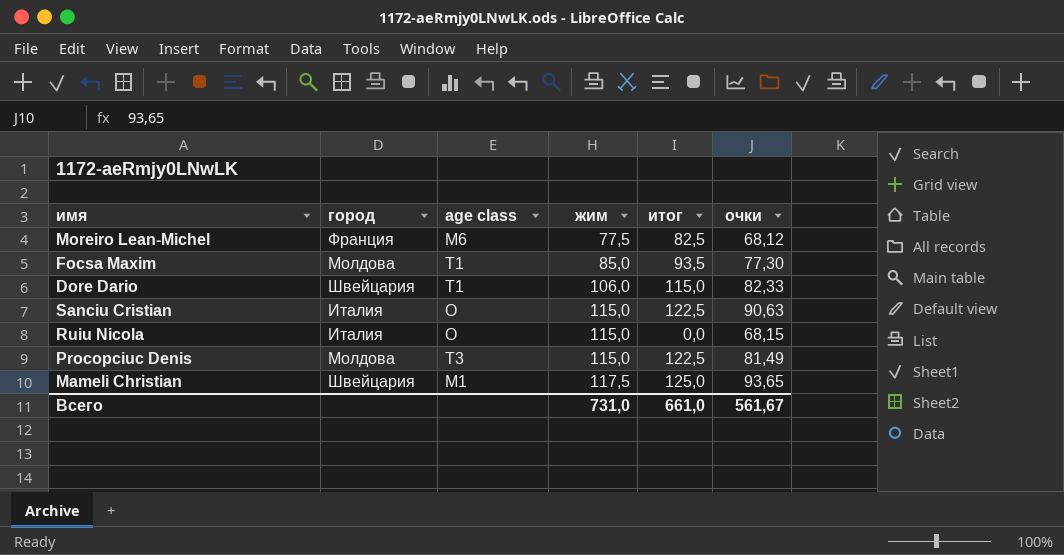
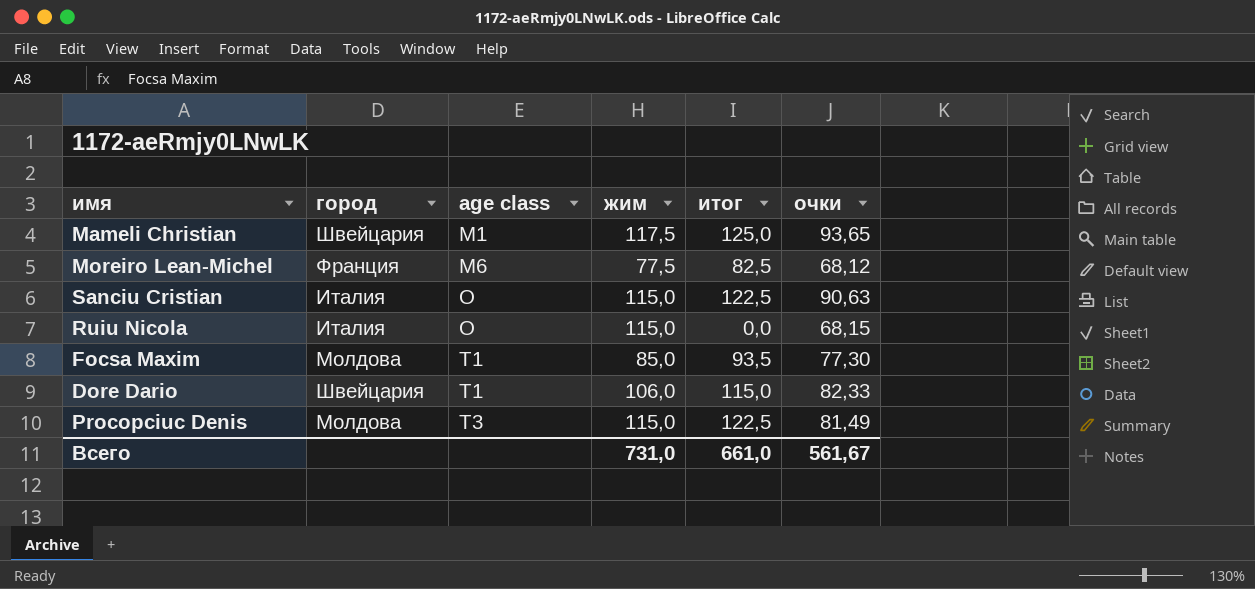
row order: жим ascending -> age class ascending

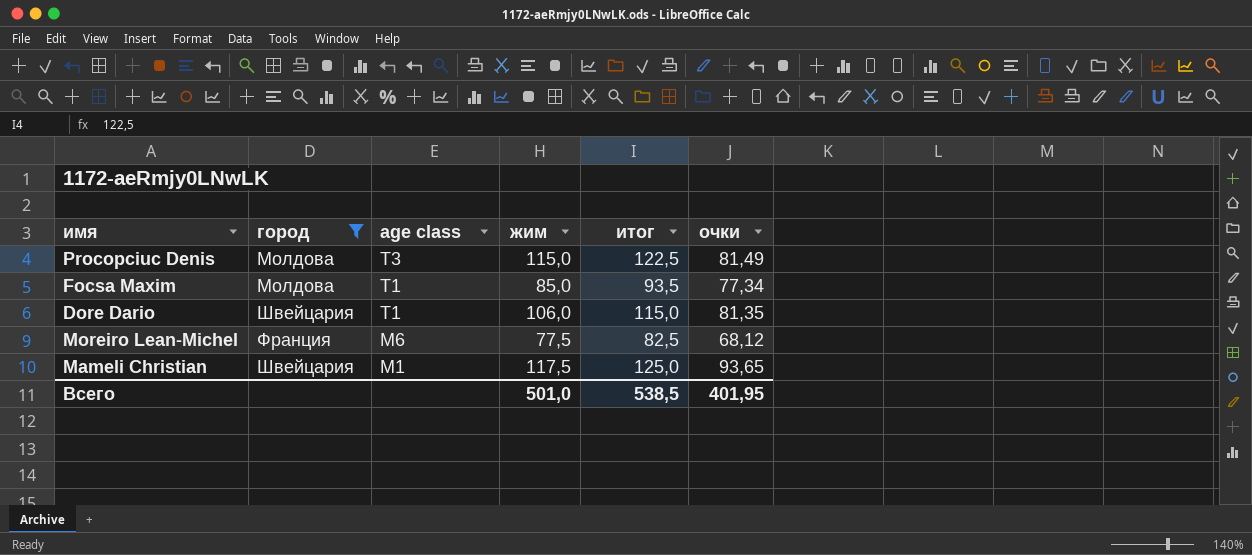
filter: none -> город != Италия
row order: age class ascending -> age class descending
Focsa Maxim | очки: 77,30 -> 77,34
Dore Dario | очки: 82,33 -> 81,35
Всего | жим: 731,0 -> 501,0
Всего | итог: 661,0 -> 538,5
Всего | очки: 561,67 -> 401,95

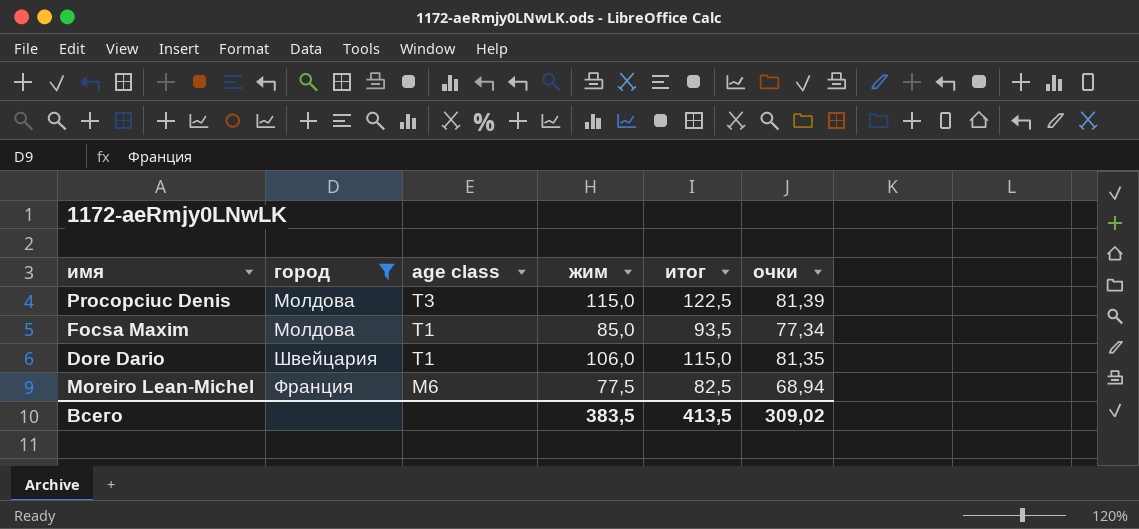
row Mameli Christian: Швейцария | M1 | 117,5 | 125,0 | 93,65 -> none
Procopciuc Denis | очки: 81,49 -> 81,39
Moreiro Lean-Michel | очки: 68,12 -> 68,94
Всего | жим: 501,0 -> 383,5
Всего | итог: 538,5 -> 413,5
Всего | очки: 401,95 -> 309,02

